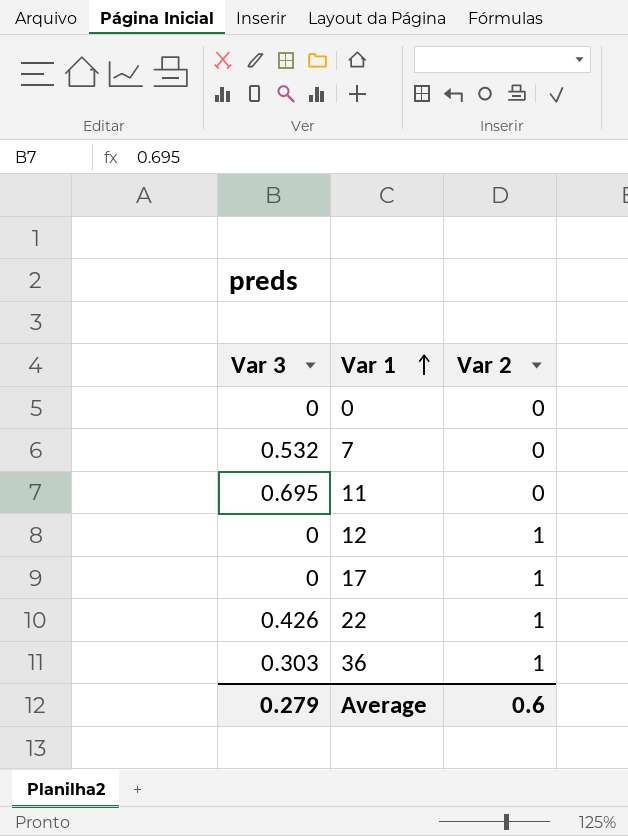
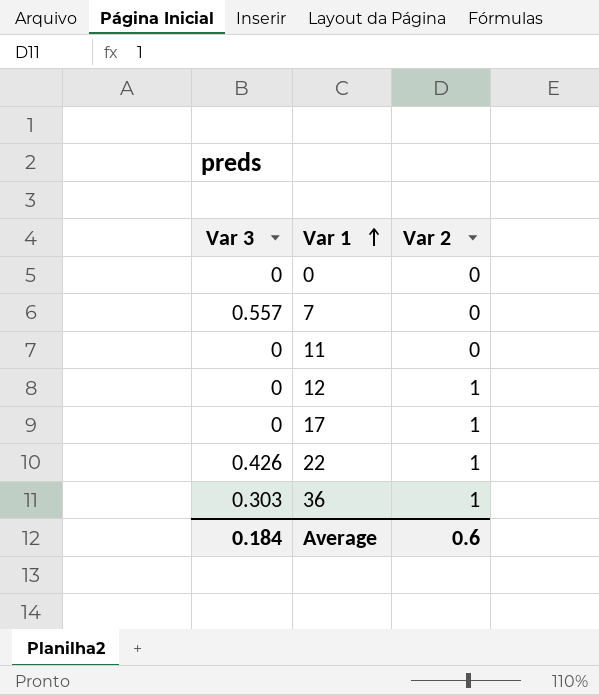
7 | Var 3: 0.532 -> 0.557
11 | Var 3: 0.695 -> 0
Average | Var 3: 0.279 -> 0.184

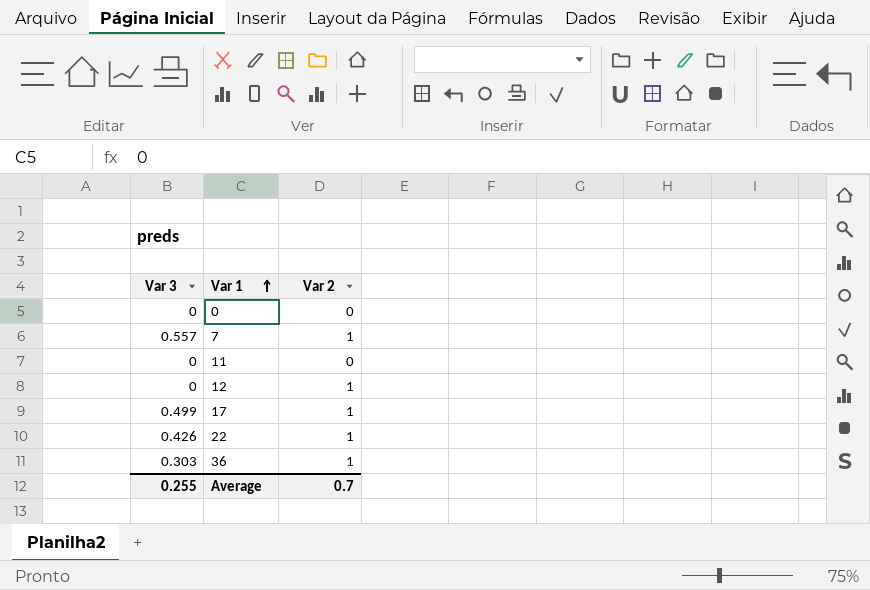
7 | Var 2: 0 -> 1
17 | Var 3: 0 -> 0.499
Average | Var 3: 0.184 -> 0.255
Average | Var 2: 0.6 -> 0.7

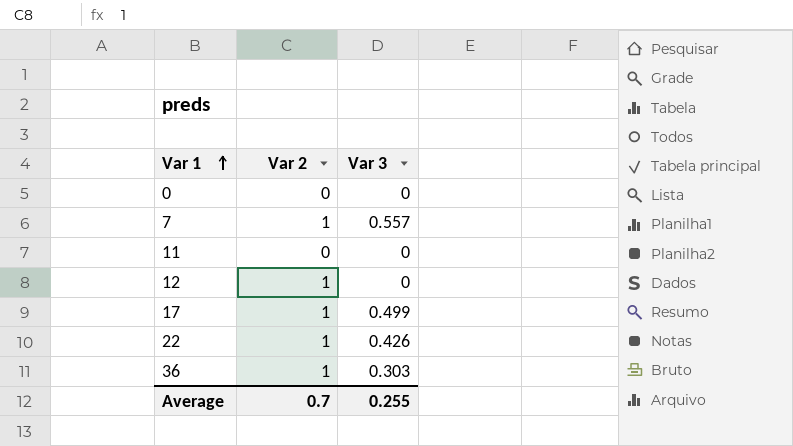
column Var 3 | position: 1 -> 3

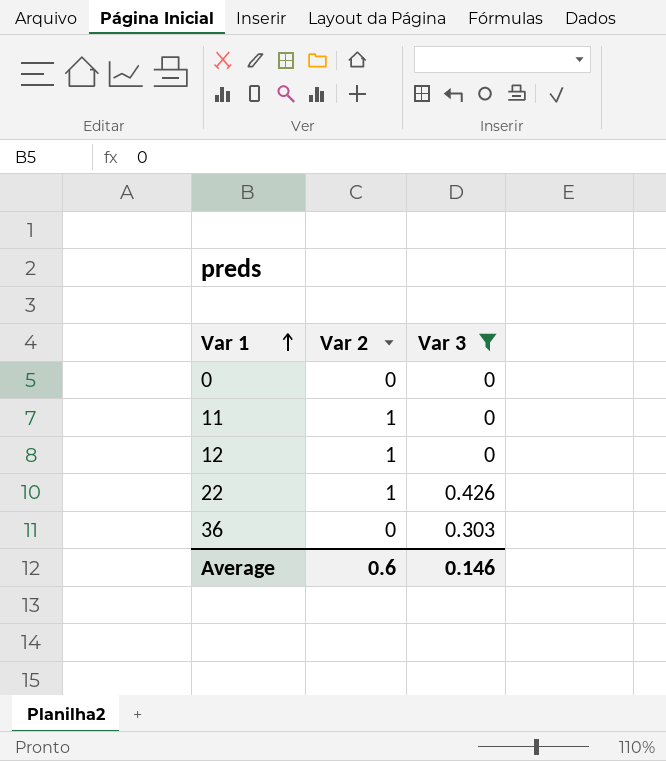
filter: none -> Var 3 <= 0.426
11 | Var 2: 0 -> 1
36 | Var 2: 1 -> 0
Average | Var 2: 0.7 -> 0.6
Average | Var 3: 0.255 -> 0.146

